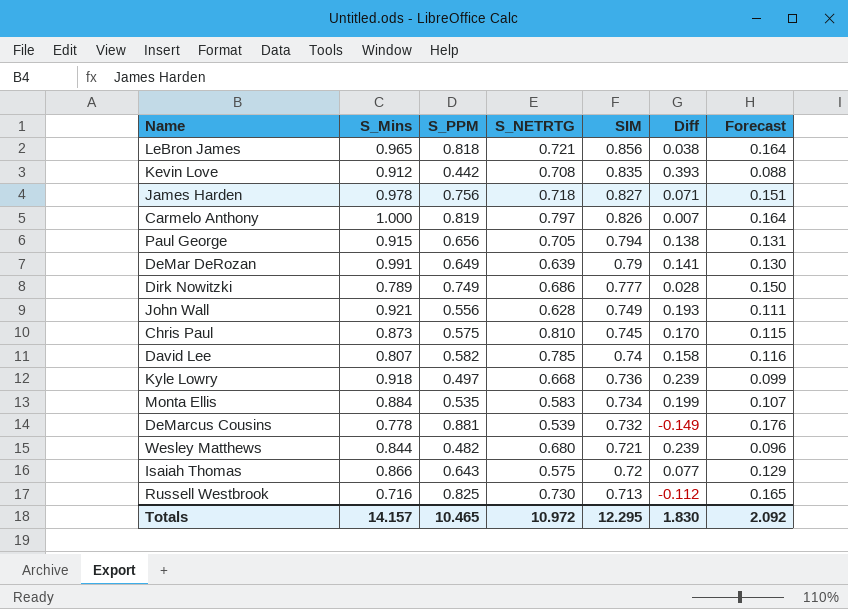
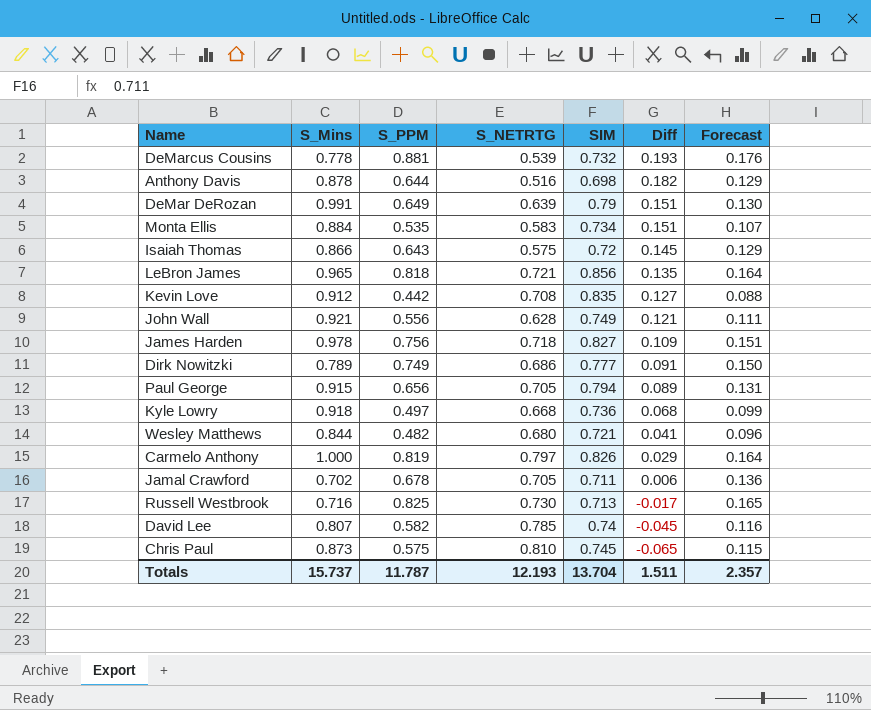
row order: SIM descending -> Diff descending
column Diff | formula: [SIM] - [S_PPM] -> [SIM] - [S_NETRTG]
row Anthony Davis: none -> 0.878 | 0.644 | 0.516 | 0.698 | 0.182 | 0.129
row Jamal Crawford: none -> 0.702 | 0.678 | 0.705 | 0.711 | 0.006 | 0.136
Totals | S_Mins: 14.157 -> 15.737
Totals | S_PPM: 10.465 -> 11.787
Totals | S_NETRTG: 10.972 -> 12.193
Totals | SIM: 12.295 -> 13.704
Totals | Diff: 1.830 -> 1.511
Totals | Forecast: 2.092 -> 2.357

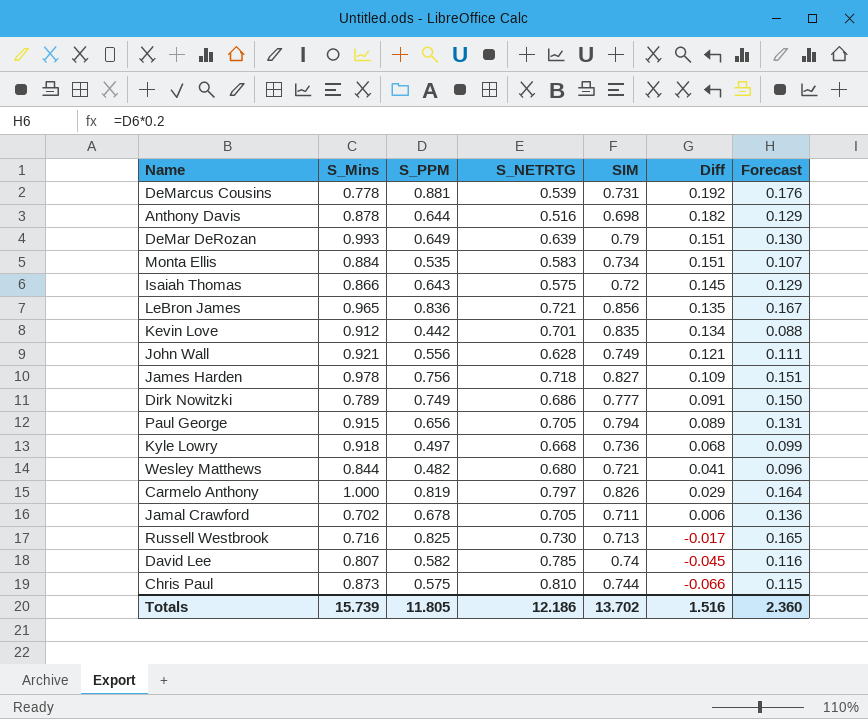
DeMarcus Cousins | SIM: 0.732 -> 0.731
DeMarcus Cousins | Diff: 0.193 -> 0.192
DeMar DeRozan | S_Mins: 0.991 -> 0.993
LeBron James | S_PPM: 0.818 -> 0.836
LeBron James | Forecast: 0.164 -> 0.167
Kevin Love | S_NETRTG: 0.708 -> 0.701
Kevin Love | Diff: 0.127 -> 0.134
Chris Paul | SIM: 0.745 -> 0.744
Chris Paul | Diff: -0.065 -> -0.066
Totals | S_Mins: 15.737 -> 15.739
Totals | S_PPM: 11.787 -> 11.805
Totals | S_NETRTG: 12.193 -> 12.186
Totals | SIM: 13.704 -> 13.702
Totals | Diff: 1.511 -> 1.516
Totals | Forecast: 2.357 -> 2.360

